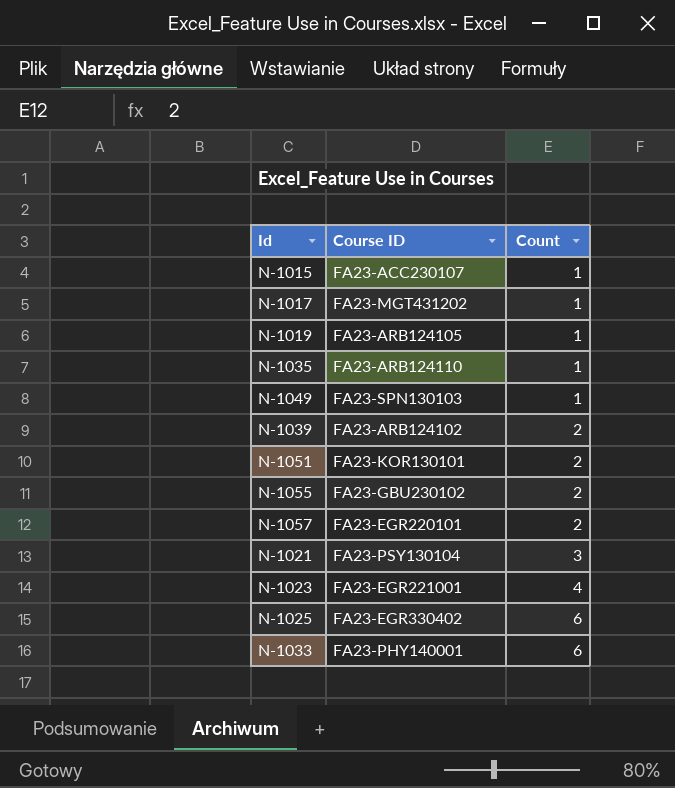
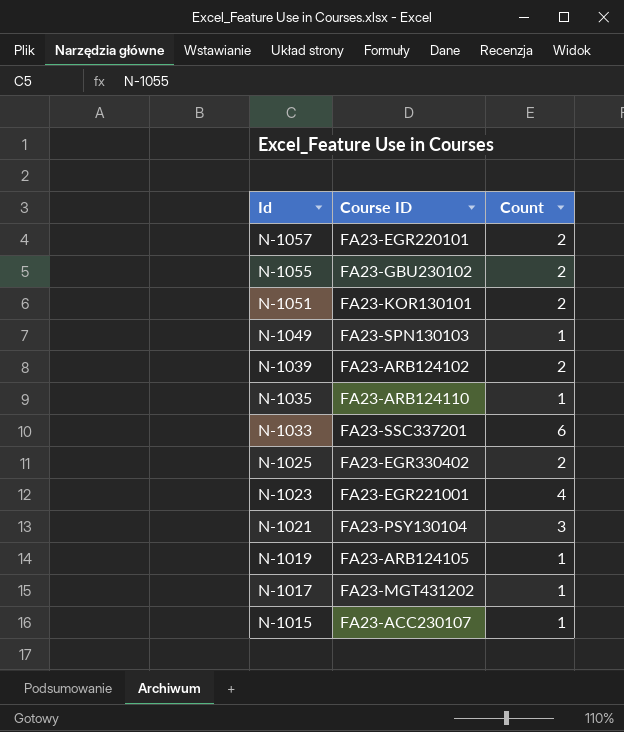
row order: Count ascending -> Id descending
N-1033 | Course ID: FA23-PHY140001 -> FA23-SSC337201
N-1025 | Count: 6 -> 2

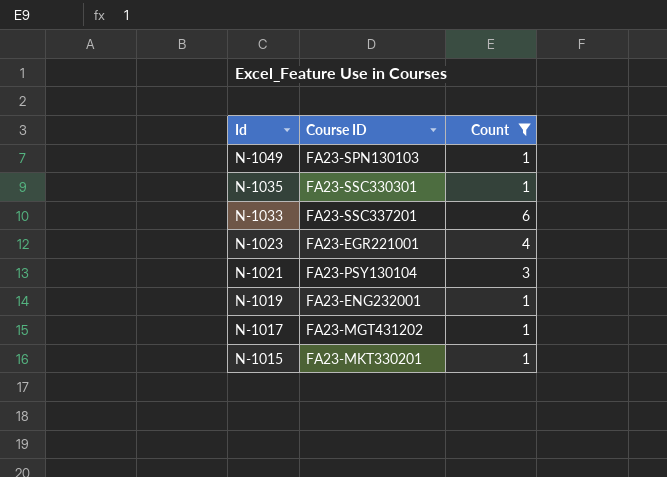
filter: none -> Count != 2
N-1035 | Course ID: FA23-ARB124110 -> FA23-SSC330301
N-1019 | Course ID: FA23-ARB124105 -> FA23-ENG232001
N-1015 | Course ID: FA23-ACC230107 -> FA23-MKT330201

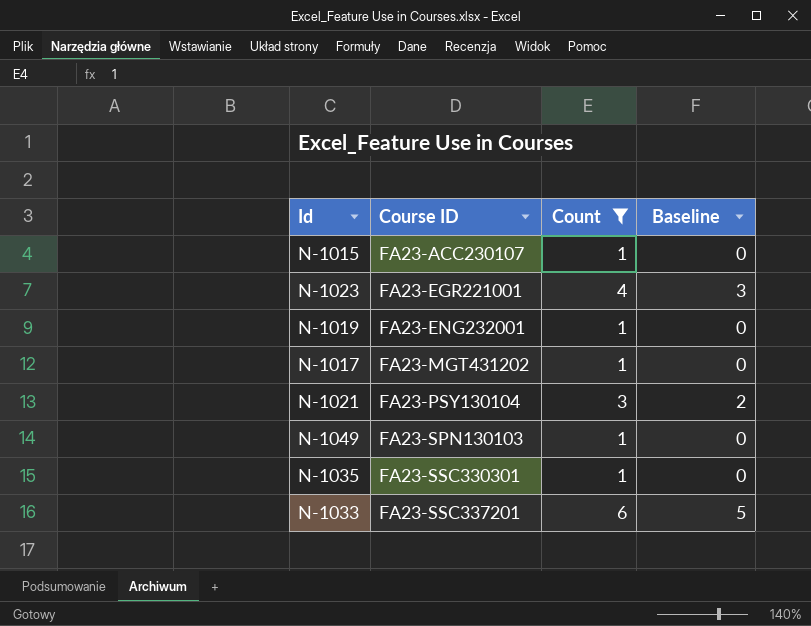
row order: Id descending -> Course ID ascending
column Baseline | formula: none -> [Count] - 1
N-1015 | Course ID: FA23-MKT330201 -> FA23-ACC230107

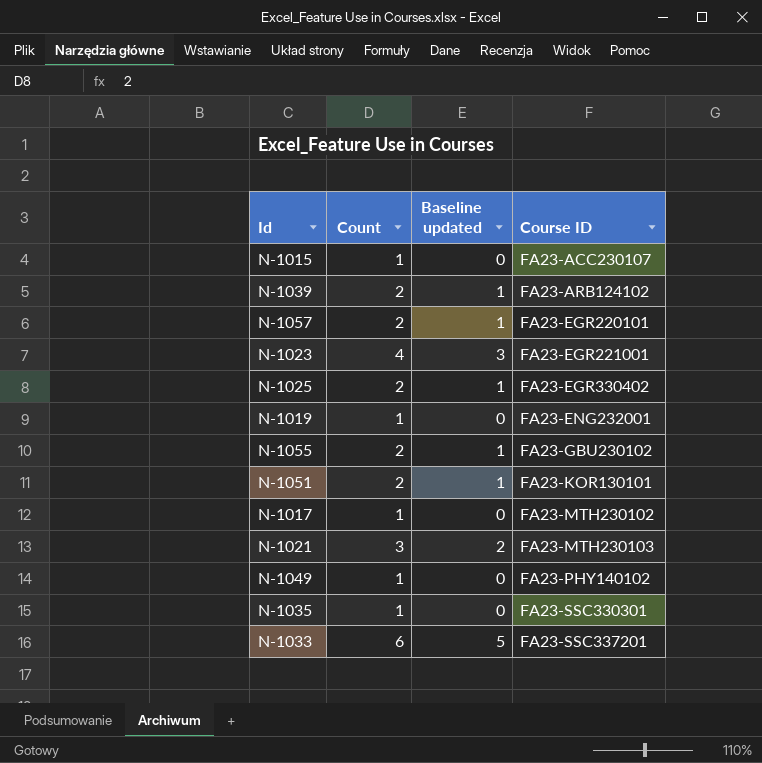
filter: Count != 2 -> none
column name: Baseline -> Baseline updated
column Course ID | position: 2 -> 4
N-1017 | Course ID: FA23-MGT431202 -> FA23-MTH230102
N-1021 | Course ID: FA23-PSY130104 -> FA23-MTH230103
N-1049 | Course ID: FA23-SPN130103 -> FA23-PHY140102

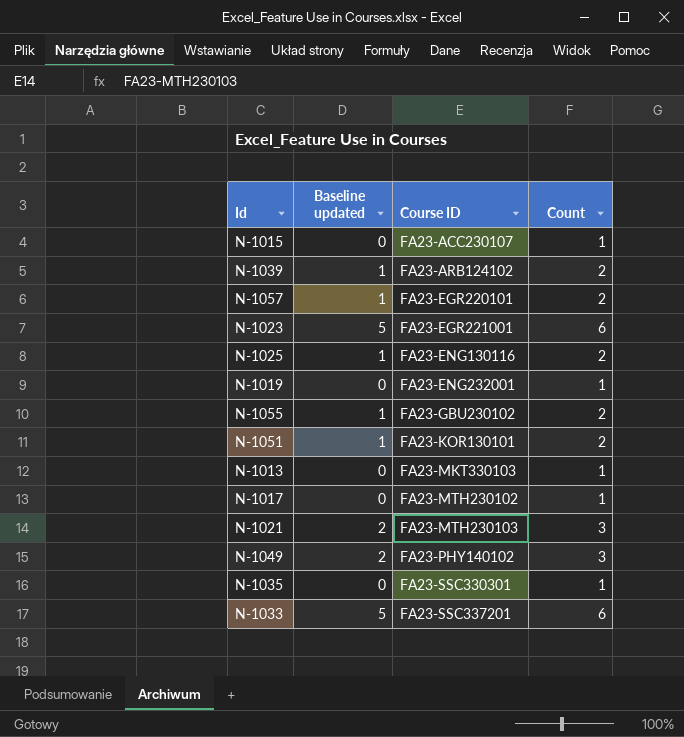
column Count | position: 2 -> 4
N-1023 | Baseline updated: 3 -> 5
N-1023 | Count: 4 -> 6
N-1025 | Course ID: FA23-EGR330402 -> FA23-ENG130116
row N-1013: none -> 0 | FA23-MKT330103 | 1
N-1049 | Baseline updated: 0 -> 2
N-1049 | Count: 1 -> 3

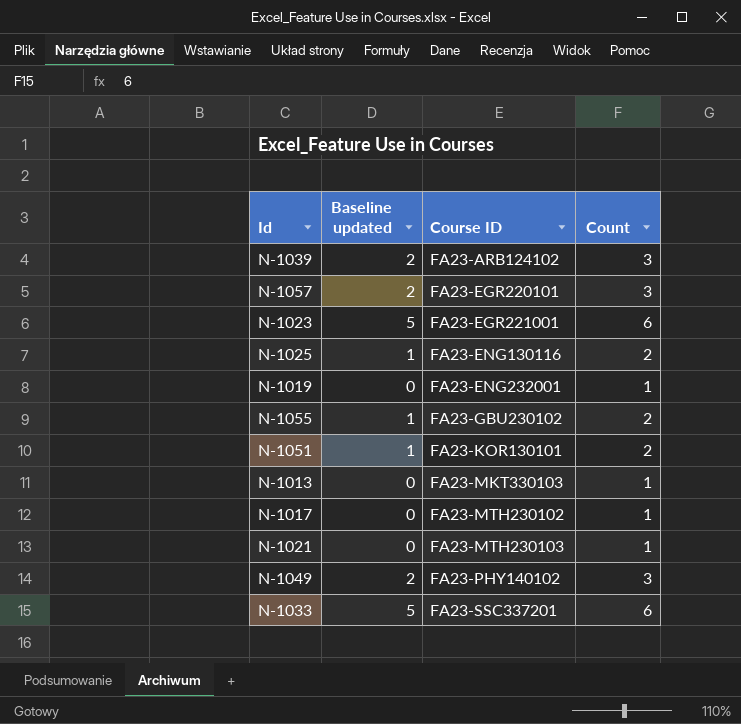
row N-1015: 0 | FA23-ACC230107 | 1 -> none
row N-1035: 0 | FA23-SSC330301 | 1 -> none
N-1039 | Baseline updated: 1 -> 2
N-1039 | Count: 2 -> 3
N-1057 | Baseline updated: 1 -> 2
N-1057 | Count: 2 -> 3
N-1021 | Baseline updated: 2 -> 0
N-1021 | Count: 3 -> 1

